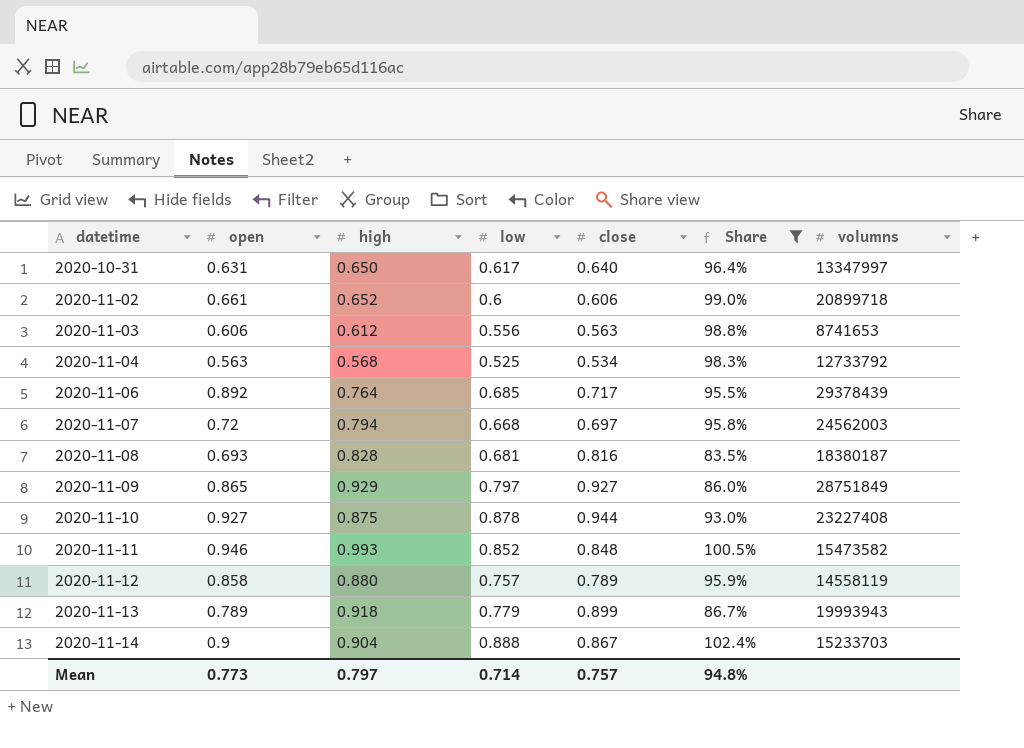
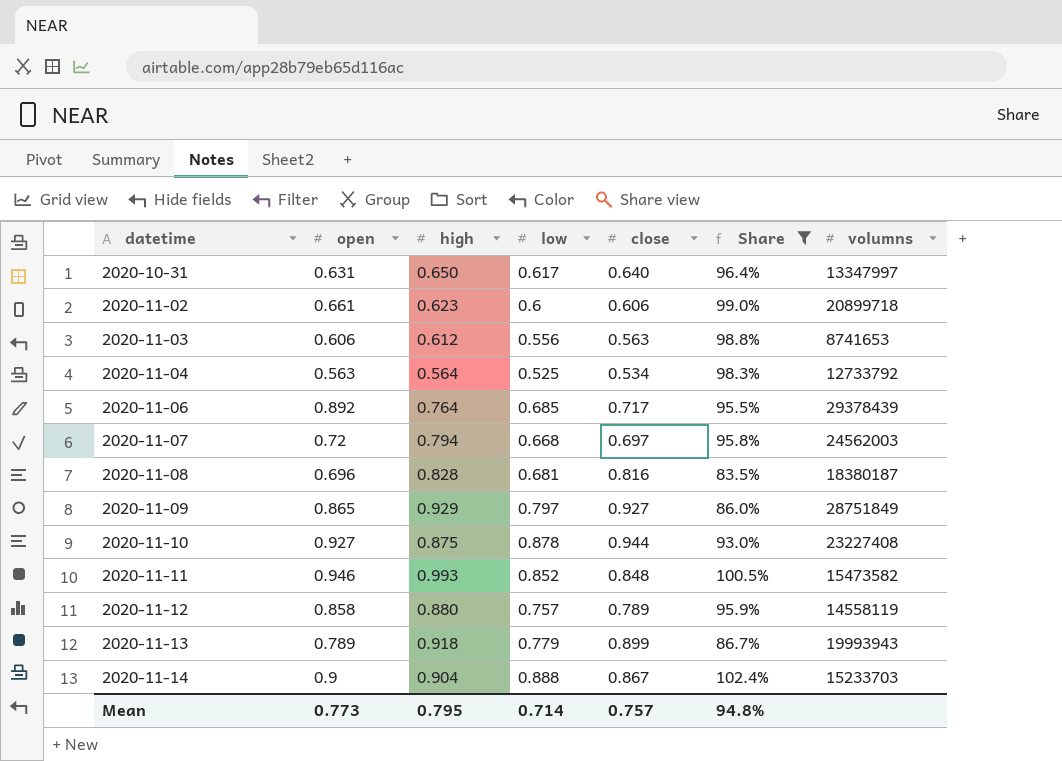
2020-11-02 | high: 0.652 -> 0.623
2020-11-04 | high: 0.568 -> 0.564
2020-11-08 | open: 0.693 -> 0.696
Mean | high: 0.797 -> 0.795

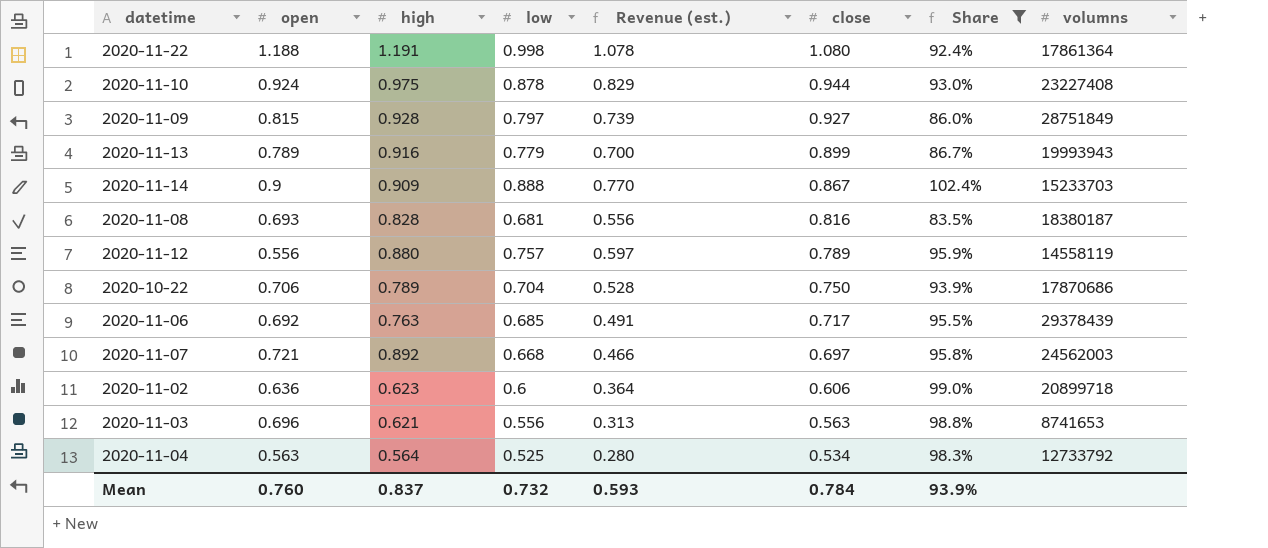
row order: datetime ascending -> close descending
column Revenue (est.) | formula: none -> [low] * [close]
row 2020-10-31: 0.631 | 0.650 | 0.617 | 0.640 | 96.4% | 13347997 -> none
row 2020-11-11: 0.946 | 0.993 | 0.852 | 0.848 | 100.5% | 15473582 -> none
row 2020-11-22: none -> 1.188 | 1.191 | 0.998 | 1.078 | 1.080 | 92.4% | 17861364
2020-11-10 | open: 0.927 -> 0.924
2020-11-10 | high: 0.875 -> 0.975
2020-11-09 | open: 0.865 -> 0.815
2020-11-09 | high: 0.929 -> 0.928
2020-11-13 | high: 0.918 -> 0.916
2020-11-14 | high: 0.904 -> 0.909
2020-11-08 | open: 0.696 -> 0.693
2020-11-12 | open: 0.858 -> 0.556
row 2020-10-22: none -> 0.706 | 0.789 | 0.704 | 0.528 | 0.750 | 93.9% | 17870686
2020-11-06 | open: 0.892 -> 0.692
2020-11-06 | high: 0.764 -> 0.763
2020-11-07 | open: 0.72 -> 0.721
2020-11-07 | high: 0.794 -> 0.892
2020-11-02 | open: 0.661 -> 0.636
2020-11-03 | open: 0.606 -> 0.696
2020-11-03 | high: 0.612 -> 0.621
Mean | open: 0.773 -> 0.760
Mean | high: 0.795 -> 0.837
Mean | low: 0.714 -> 0.732
Mean | close: 0.757 -> 0.784
Mean | Share: 94.8% -> 93.9%

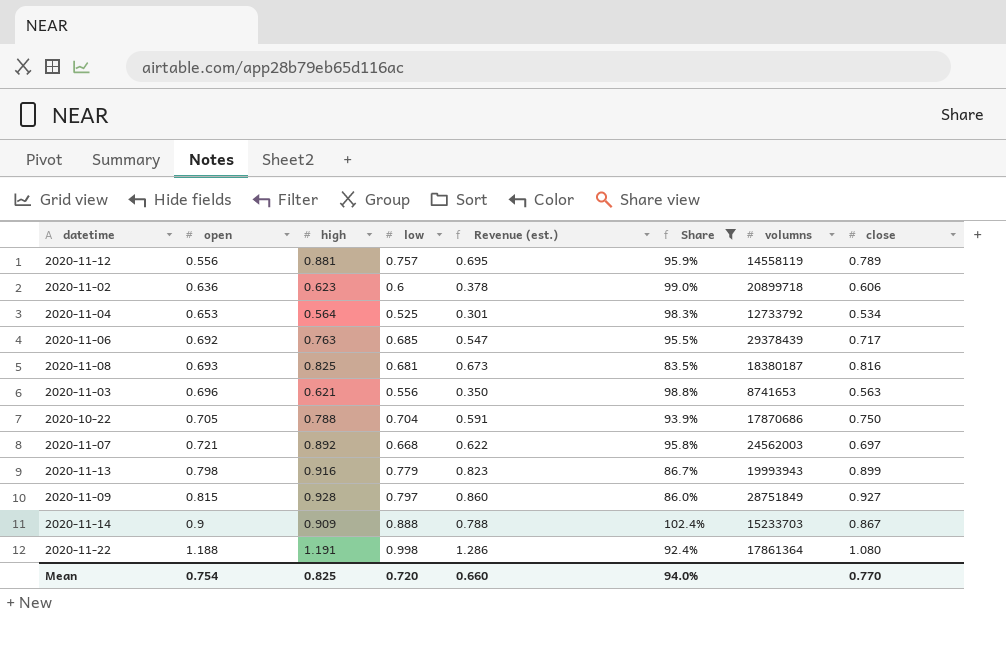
row order: close descending -> open ascending
column Revenue (est.) | formula: [low] * [close] -> [high] * [close]
column close | position: 6 -> 8
row 2020-11-10: 0.924 | 0.975 | 0.878 | 0.829 | 0.944 | 93.0% | 23227408 -> none
2020-11-12 | high: 0.880 -> 0.881
2020-11-04 | open: 0.563 -> 0.653
2020-11-08 | high: 0.828 -> 0.825
2020-10-22 | open: 0.706 -> 0.705
2020-10-22 | high: 0.789 -> 0.788
2020-11-13 | open: 0.789 -> 0.798
Mean | open: 0.760 -> 0.754
Mean | high: 0.837 -> 0.825
Mean | low: 0.732 -> 0.720
Mean | Revenue (est.): 0.593 -> 0.660
Mean | Share: 93.9% -> 94.0%
Mean | close: 0.784 -> 0.770

